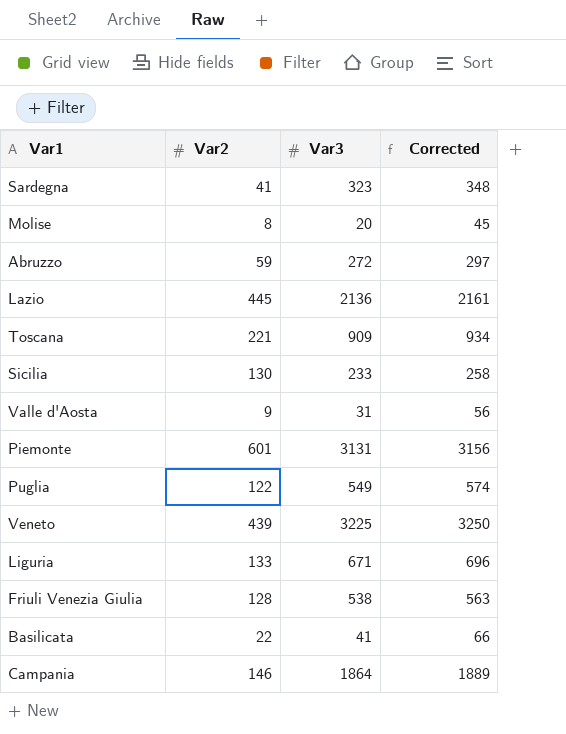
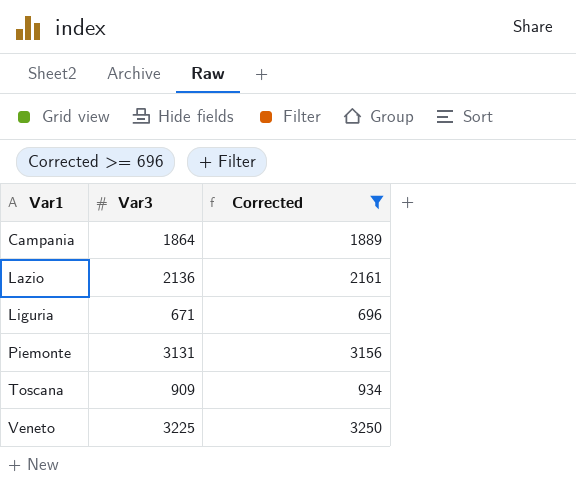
filter: none -> Corrected >= 696
row order: none -> Var1 ascending
column Var2 | position: 2 -> none

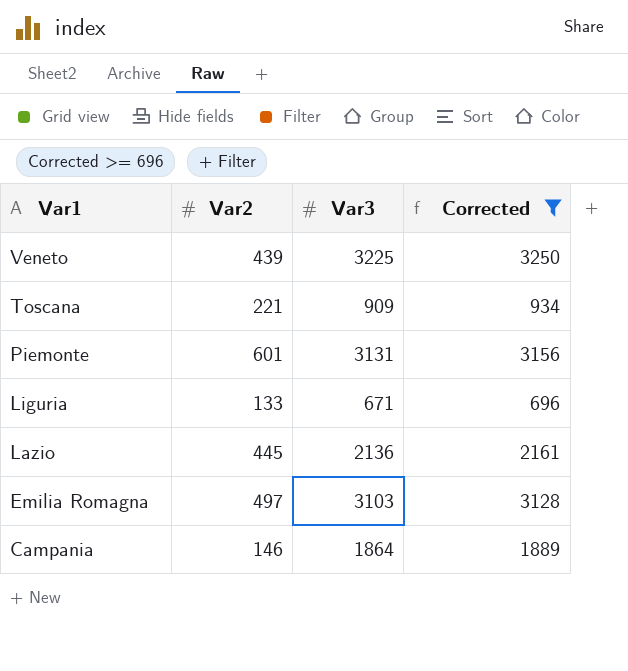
row order: Var1 ascending -> Var1 descending
column Var2 | position: none -> 2
row Emilia Romagna: none -> 497 | 3103 | 3128

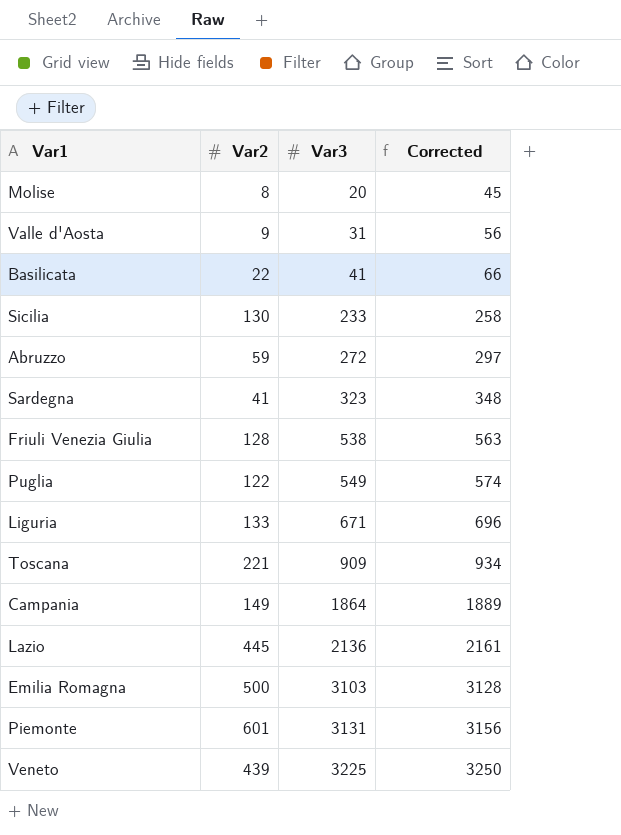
filter: Corrected >= 696 -> none
row order: Var1 descending -> Var3 ascending
Campania | Var2: 146 -> 149
Emilia Romagna | Var2: 497 -> 500

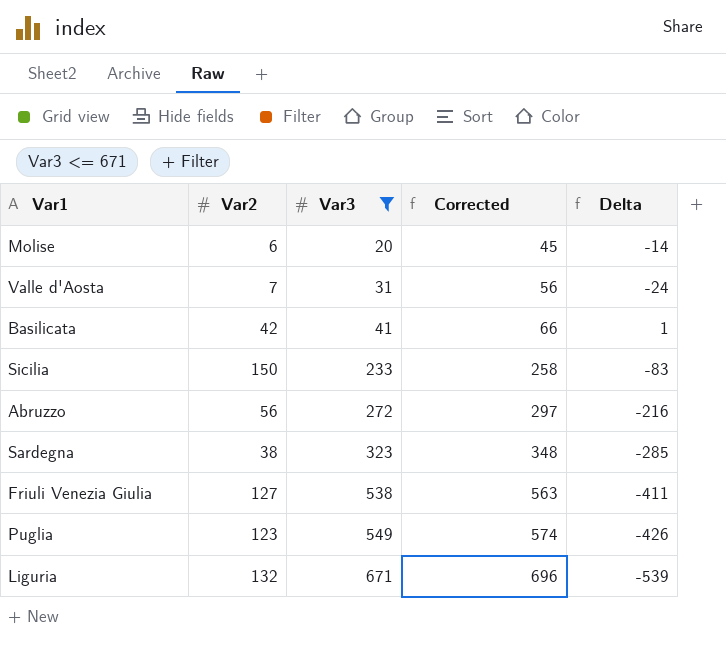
filter: none -> Var3 <= 671
column Delta | formula: none -> [Var2] - [Var3]
Molise | Var2: 8 -> 6
Valle d'Aosta | Var2: 9 -> 7
Basilicata | Var2: 22 -> 42
Sicilia | Var2: 130 -> 150
Abruzzo | Var2: 59 -> 56
Sardegna | Var2: 41 -> 38
Friuli Venezia Giulia | Var2: 128 -> 127
Puglia | Var2: 122 -> 123
Liguria | Var2: 133 -> 132

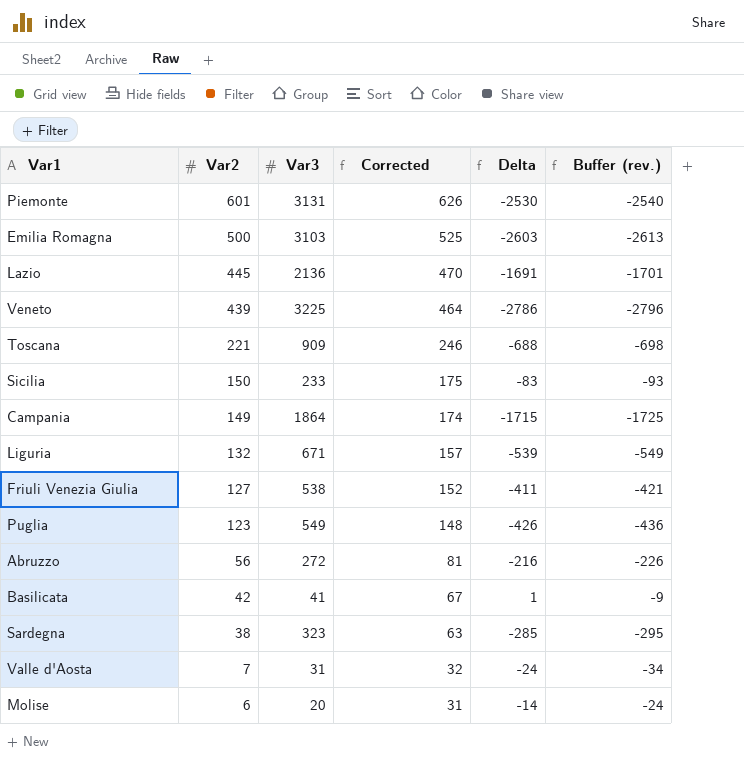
filter: Var3 <= 671 -> none
row order: Var3 ascending -> Var2 descending
column Corrected | formula: [Var3] + 25 -> [Var2] + 25
column Buffer (rev.) | formula: none -> [Delta] - 10

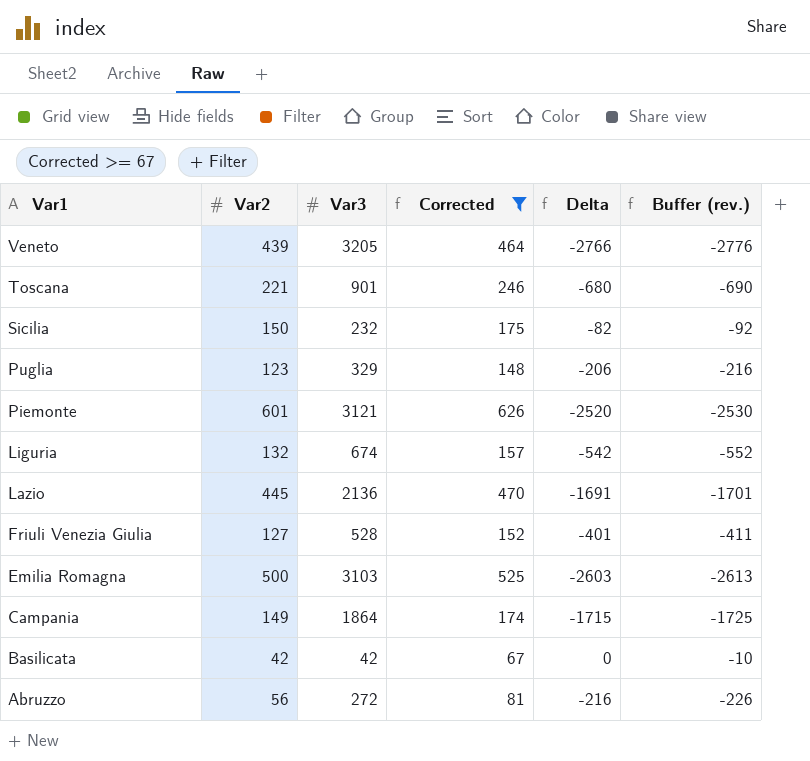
filter: none -> Corrected >= 67
row order: Var2 descending -> Var1 descending
Veneto | Var3: 3225 -> 3205
Veneto | Delta: -2786 -> -2766
Veneto | Buffer (rev.): -2796 -> -2776
Toscana | Var3: 909 -> 901
Toscana | Delta: -688 -> -680
Toscana | Buffer (rev.): -698 -> -690
Sicilia | Var3: 233 -> 232
Sicilia | Delta: -83 -> -82
Sicilia | Buffer (rev.): -93 -> -92
Puglia | Var3: 549 -> 329
Puglia | Delta: -426 -> -206
Puglia | Buffer (rev.): -436 -> -216
Piemonte | Var3: 3131 -> 3121
Piemonte | Delta: -2530 -> -2520
Piemonte | Buffer (rev.): -2540 -> -2530
Liguria | Var3: 671 -> 674
Liguria | Delta: -539 -> -542
Liguria | Buffer (rev.): -549 -> -552
Friuli Venezia Giulia | Var3: 538 -> 528
Friuli Venezia Giulia | Delta: -411 -> -401
Friuli Venezia Giulia | Buffer (rev.): -421 -> -411
Basilicata | Var3: 41 -> 42
Basilicata | Delta: 1 -> 0
Basilicata | Buffer (rev.): -9 -> -10

